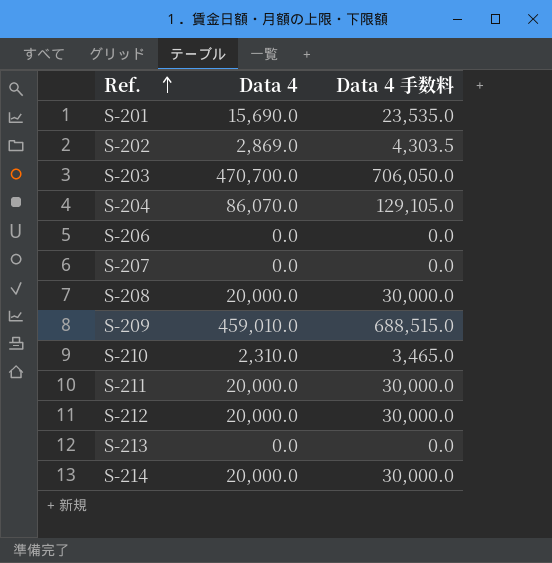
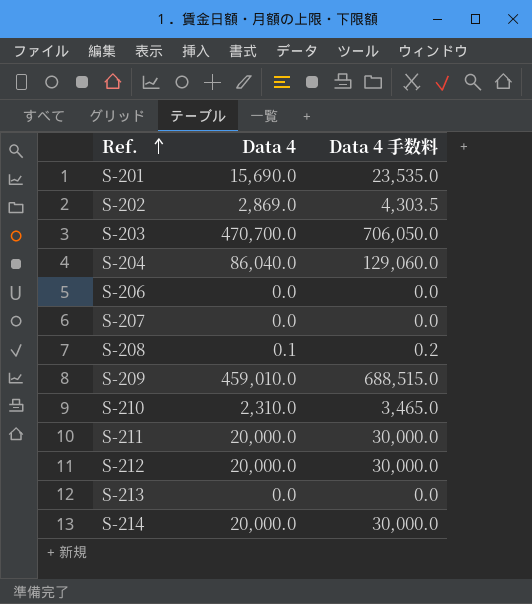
S-204 | Data 4: 86,070.0 -> 86,040.0
S-204 | Data 4 手数料: 129,105.0 -> 129,060.0
S-208 | Data 4: 20,000.0 -> 0.1
S-208 | Data 4 手数料: 30,000.0 -> 0.2

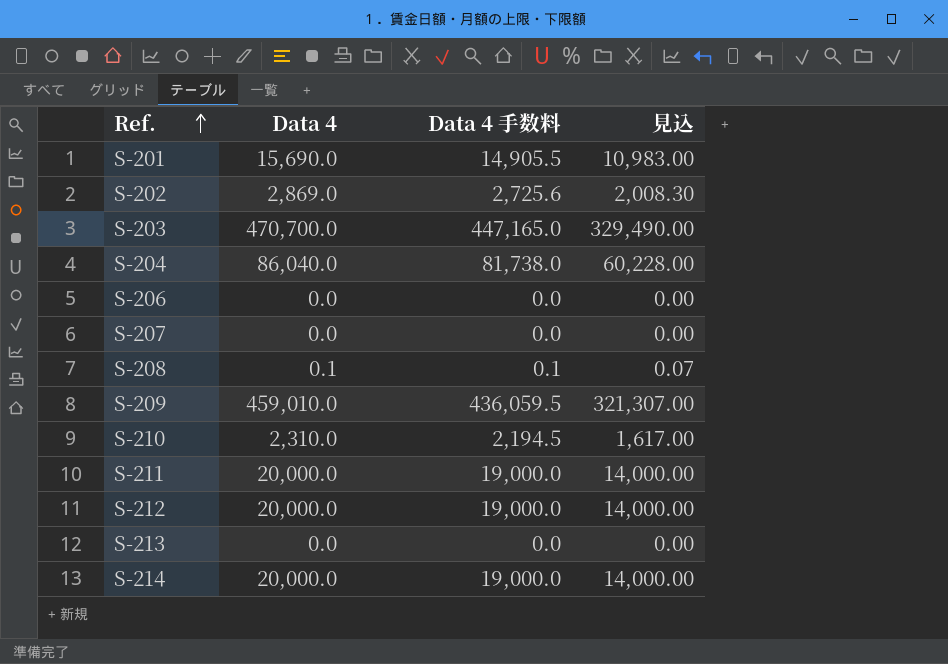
column Data 4 手数料 | formula: [Data 4] * 1.5 -> [Data 4] * 0.95
column 見込 | formula: none -> [Data 4] * 0.7

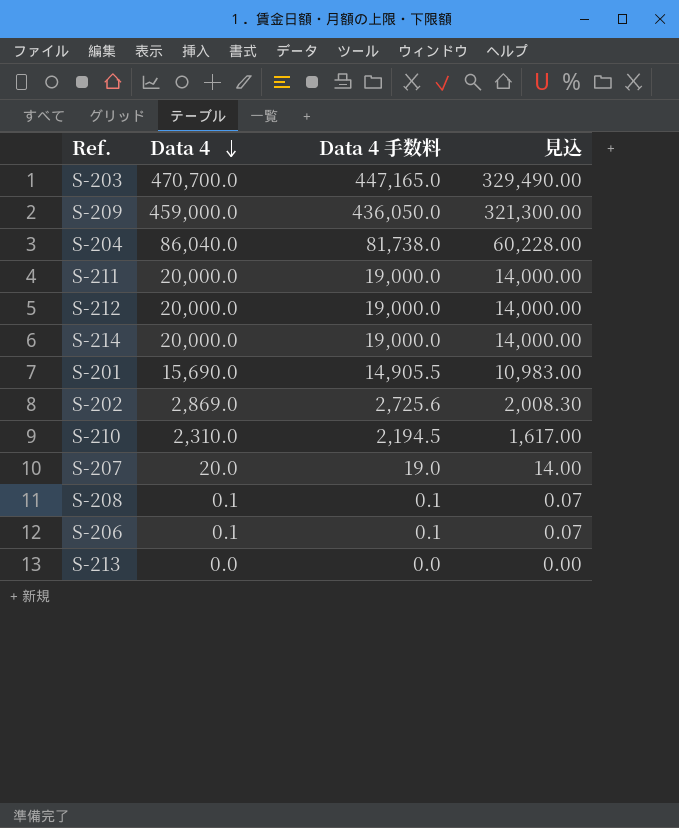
row order: Ref. ascending -> Data 4 descending
S-209 | Data 4: 459,010.0 -> 459,000.0
S-209 | Data 4 手数料: 436,059.5 -> 436,050.0
S-209 | 見込: 321,307.00 -> 321,300.00
S-207 | Data 4: 0.0 -> 20.0
S-207 | Data 4 手数料: 0.0 -> 19.0
S-207 | 見込: 0.00 -> 14.00
S-206 | Data 4: 0.0 -> 0.1
S-206 | Data 4 手数料: 0.0 -> 0.1
S-206 | 見込: 0.00 -> 0.07

